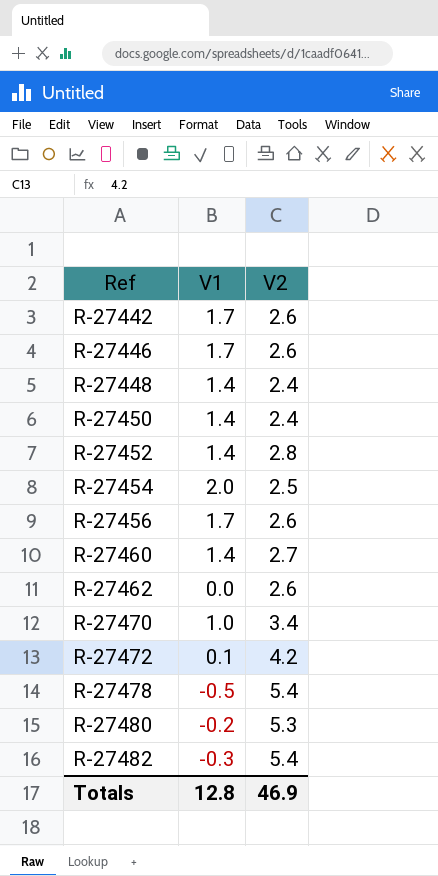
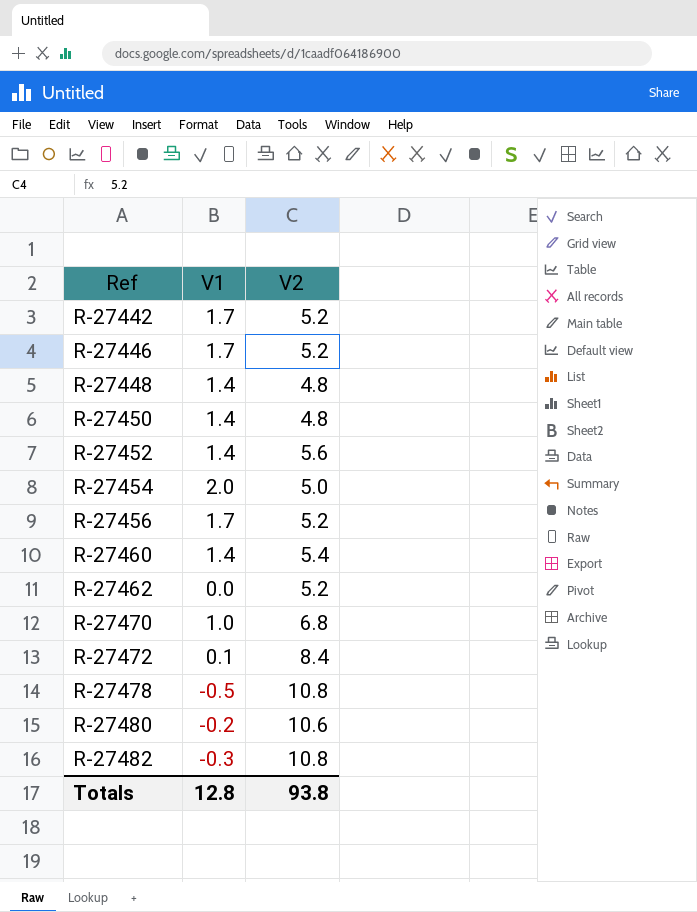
R-27442 | V2: 2.6 -> 5.2
R-27446 | V2: 2.6 -> 5.2
R-27448 | V2: 2.4 -> 4.8
R-27450 | V2: 2.4 -> 4.8
R-27452 | V2: 2.8 -> 5.6
R-27454 | V2: 2.5 -> 5.0
R-27456 | V2: 2.6 -> 5.2
R-27460 | V2: 2.7 -> 5.4
R-27462 | V2: 2.6 -> 5.2
R-27470 | V2: 3.4 -> 6.8
R-27472 | V2: 4.2 -> 8.4
R-27478 | V2: 5.4 -> 10.8
R-27480 | V2: 5.3 -> 10.6
R-27482 | V2: 5.4 -> 10.8
Totals | V2: 46.9 -> 93.8

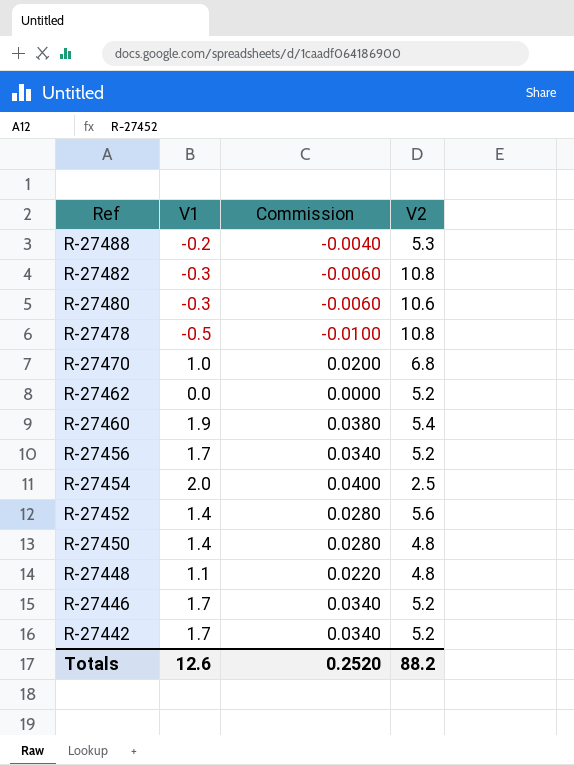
row order: Ref ascending -> Ref descending
column Commission | formula: none -> [V1] * 0.02
row R-27472: 0.1 | 8.4 -> none
row R-27488: none -> -0.2 | -0.0040 | 5.3
R-27480 | V1: -0.2 -> -0.3
R-27460 | V1: 1.4 -> 1.9
R-27454 | V2: 5.0 -> 2.5
R-27448 | V1: 1.4 -> 1.1
Totals | V1: 12.8 -> 12.6
Totals | V2: 93.8 -> 88.2

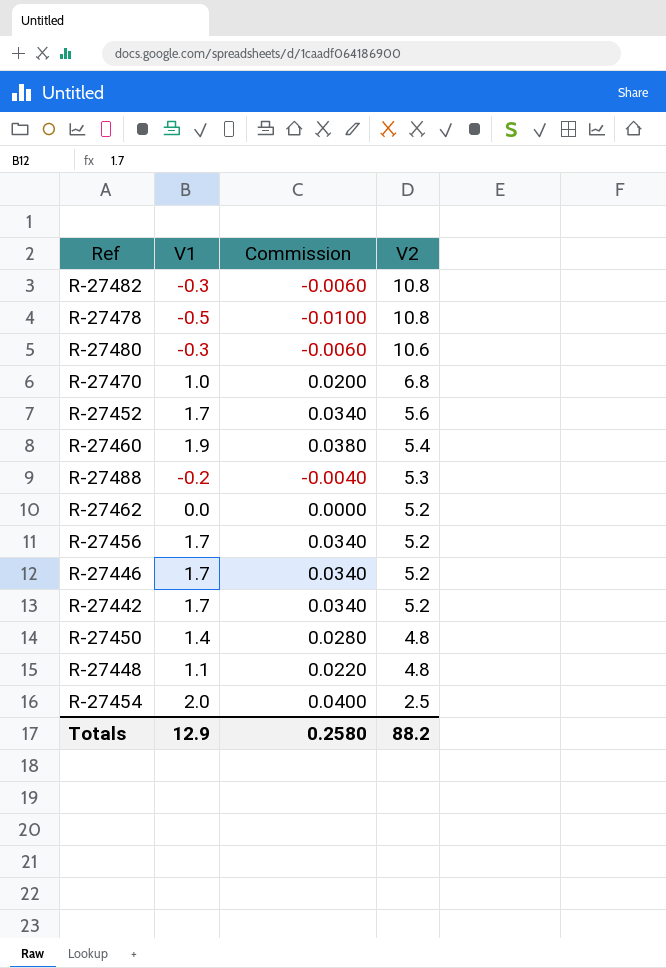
row order: Ref descending -> V2 descending
R-27452 | V1: 1.4 -> 1.7
R-27452 | Commission: 0.0280 -> 0.0340
Totals | V1: 12.6 -> 12.9
Totals | Commission: 0.2520 -> 0.2580

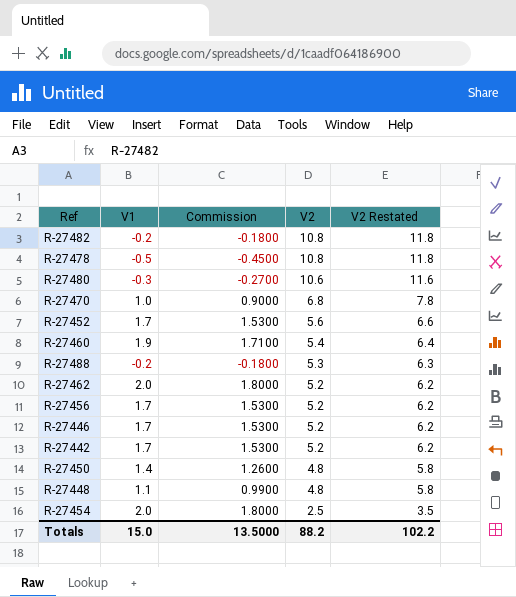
column Commission | formula: [V1] * 0.02 -> [V1] * 0.9
column V2 Restated | formula: none -> [V2] + 1
R-27482 | V1: -0.3 -> -0.2
R-27462 | V1: 0.0 -> 2.0
Totals | V1: 12.9 -> 15.0
Totals | Commission: 0.2580 -> 13.5000

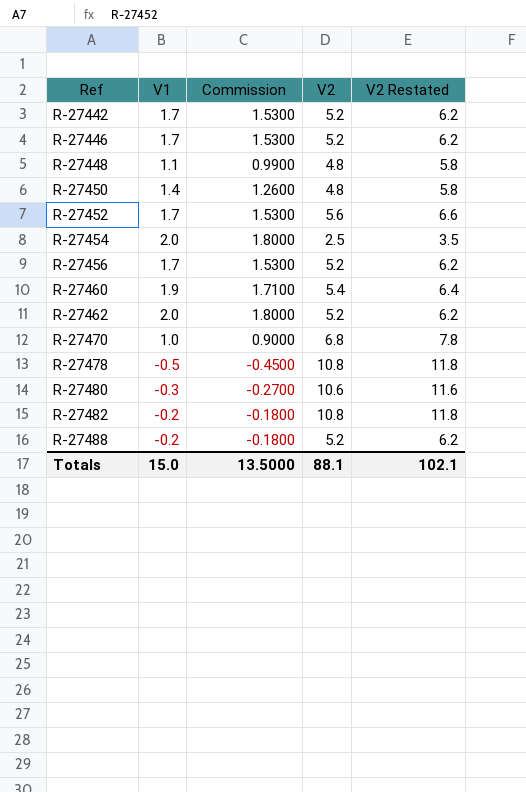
row order: V2 descending -> Ref ascending
R-27488 | V2: 5.3 -> 5.2
R-27488 | V2 Restated: 6.3 -> 6.2
Totals | V2: 88.2 -> 88.1
Totals | V2 Restated: 102.2 -> 102.1

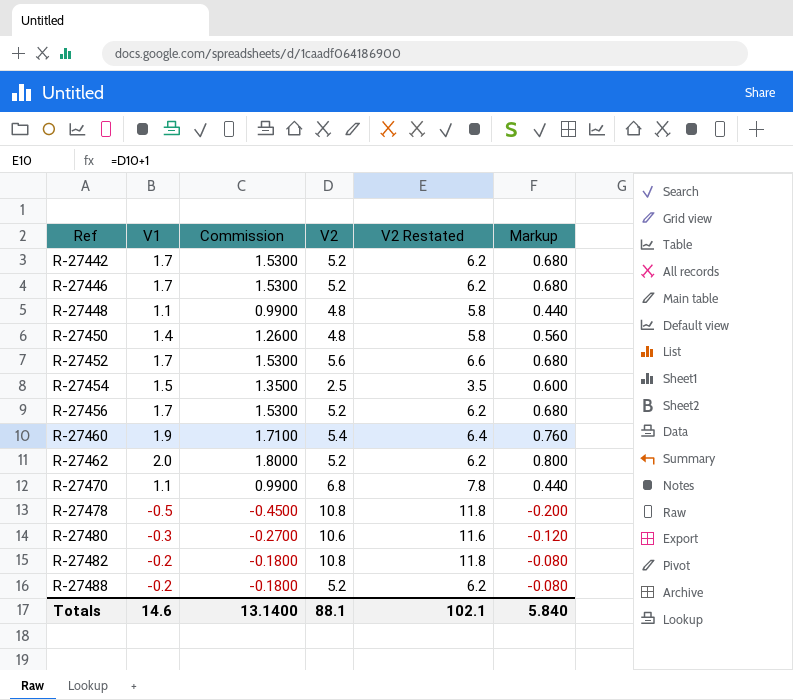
column Markup | formula: none -> [V1] * 0.4
R-27454 | V1: 2.0 -> 1.5
R-27454 | Commission: 1.8000 -> 1.3500
R-27470 | V1: 1.0 -> 1.1
R-27470 | Commission: 0.9000 -> 0.9900
Totals | V1: 15.0 -> 14.6
Totals | Commission: 13.5000 -> 13.1400

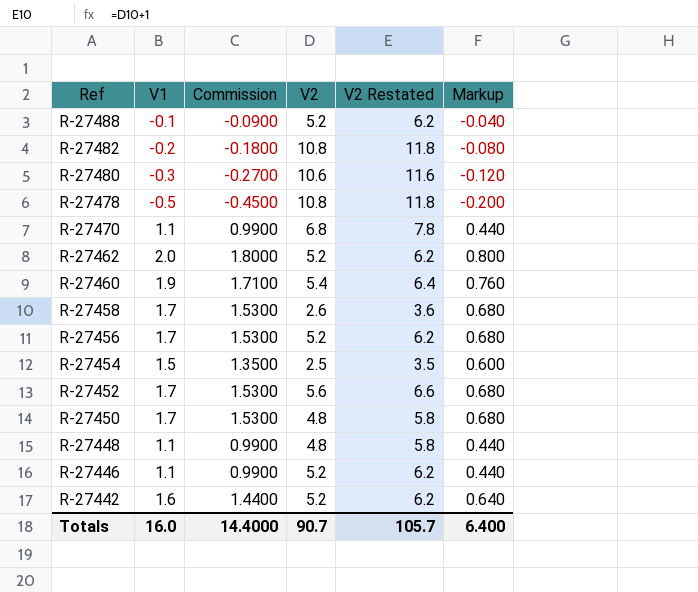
row order: Ref ascending -> Ref descending
R-27488 | V1: -0.2 -> -0.1
R-27488 | Commission: -0.1800 -> -0.0900
R-27488 | Markup: -0.080 -> -0.040
row R-27458: none -> 1.7 | 1.5300 | 2.6 | 3.6 | 0.680
R-27450 | V1: 1.4 -> 1.7
R-27450 | Commission: 1.2600 -> 1.5300
R-27450 | Markup: 0.560 -> 0.680
R-27446 | V1: 1.7 -> 1.1
R-27446 | Commission: 1.5300 -> 0.9900
R-27446 | Markup: 0.680 -> 0.440
R-27442 | V1: 1.7 -> 1.6
R-27442 | Commission: 1.5300 -> 1.4400
R-27442 | Markup: 0.680 -> 0.640
Totals | V1: 14.6 -> 16.0
Totals | Commission: 13.1400 -> 14.4000
Totals | V2: 88.1 -> 90.7
Totals | V2 Restated: 102.1 -> 105.7
Totals | Markup: 5.840 -> 6.400

